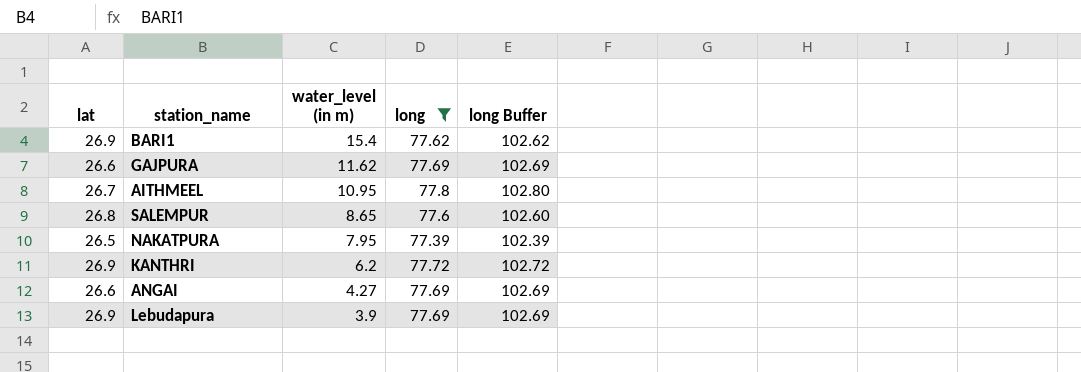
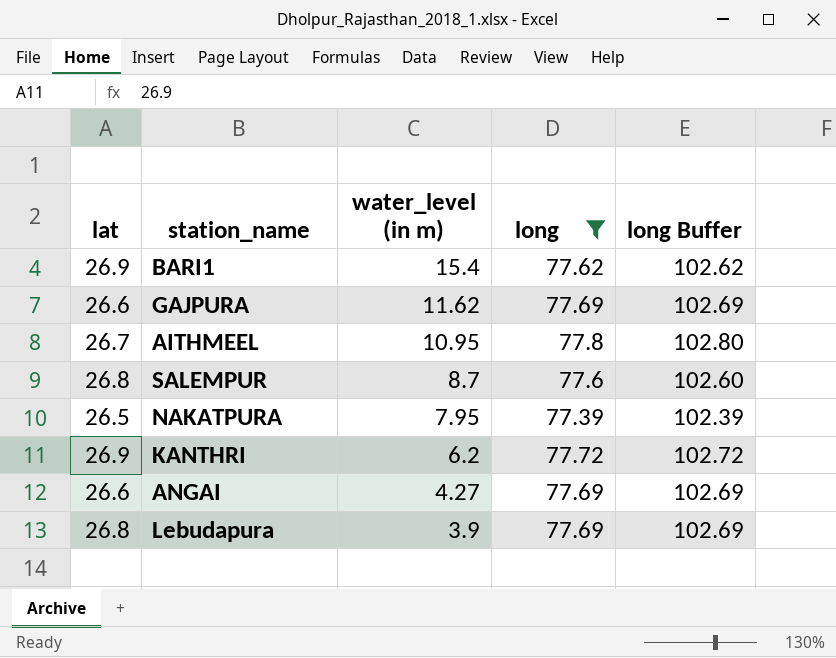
SALEMPUR | water_level (in m): 8.65 -> 8.7
Lebudapura | lat: 26.9 -> 26.8

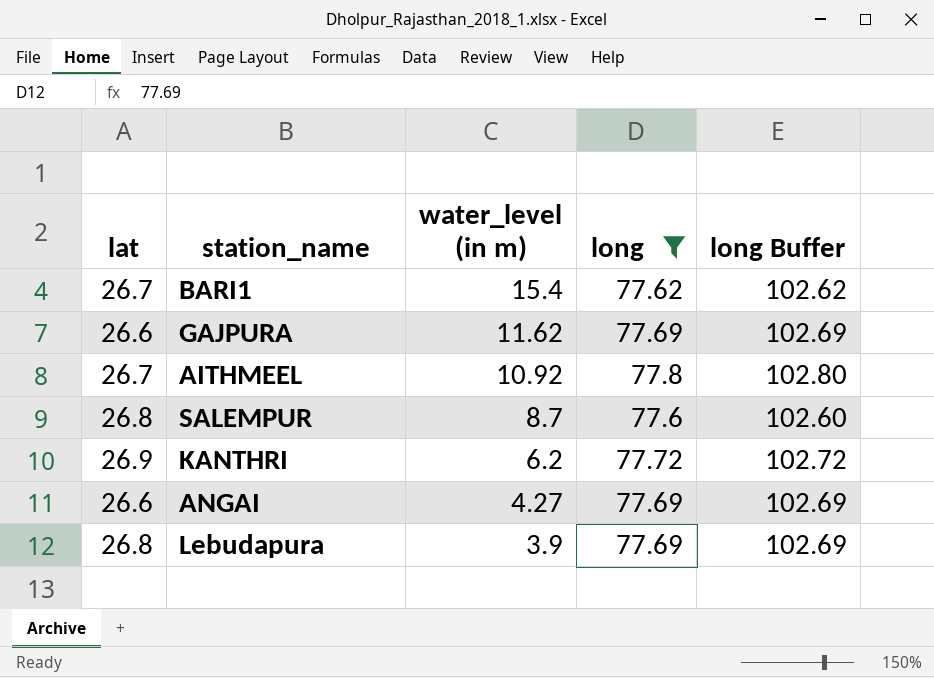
row NAKATPURA: 26.5 | 7.95 | 77.39 | 102.39 -> none
BARI1 | lat: 26.9 -> 26.7
AITHMEEL | water_level (in m): 10.95 -> 10.92

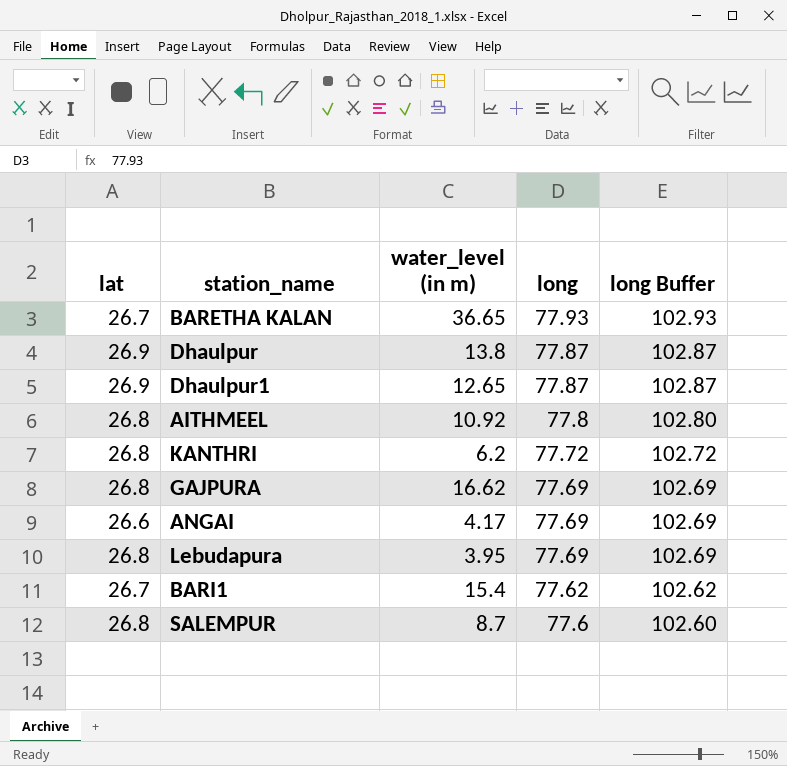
filter: long <= 77.8 -> none
row order: water_level (in m) descending -> long descending
AITHMEEL | lat: 26.7 -> 26.8
KANTHRI | lat: 26.9 -> 26.8
GAJPURA | lat: 26.6 -> 26.8
GAJPURA | water_level (in m): 11.62 -> 16.62
ANGAI | water_level (in m): 4.27 -> 4.17
Lebudapura | water_level (in m): 3.9 -> 3.95

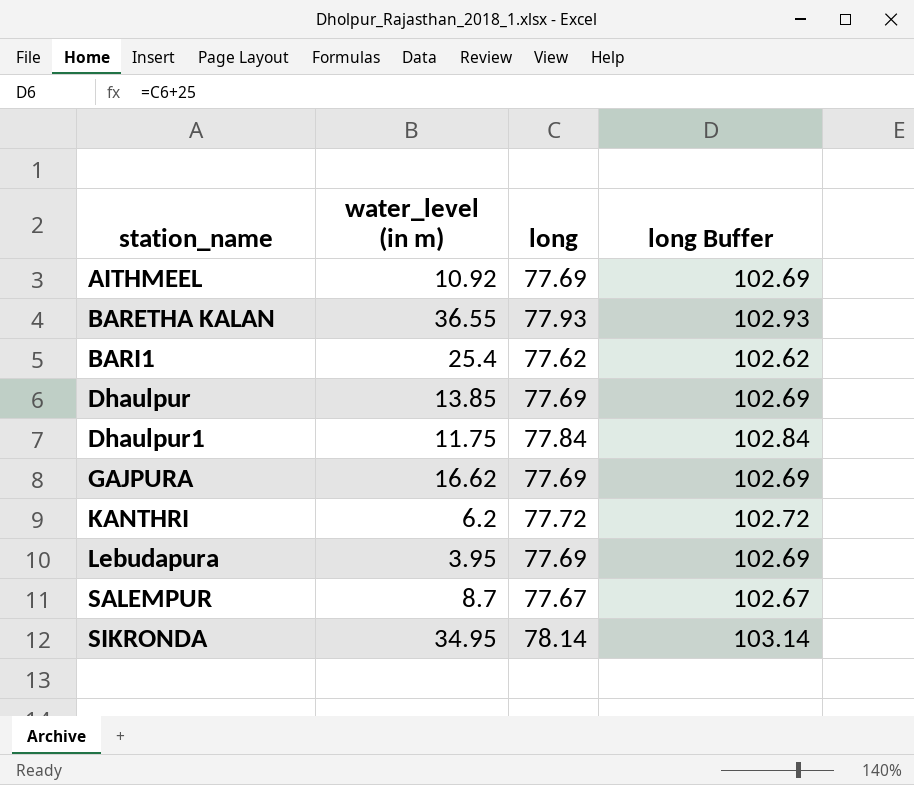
row order: long descending -> station_name ascending
column lat | position: 1 -> none
row ANGAI: 26.6 | 4.17 | 77.69 | 102.69 -> none
AITHMEEL | long: 77.8 -> 77.69
AITHMEEL | long Buffer: 102.80 -> 102.69
BARETHA KALAN | water_level (in m): 36.65 -> 36.55
BARI1 | water_level (in m): 15.4 -> 25.4
Dhaulpur | water_level (in m): 13.8 -> 13.85
Dhaulpur | long: 77.87 -> 77.69
Dhaulpur | long Buffer: 102.87 -> 102.69
Dhaulpur1 | water_level (in m): 12.65 -> 11.75
Dhaulpur1 | long: 77.87 -> 77.84
Dhaulpur1 | long Buffer: 102.87 -> 102.84
SALEMPUR | long: 77.6 -> 77.67
SALEMPUR | long Buffer: 102.60 -> 102.67
row SIKRONDA: none -> 34.95 | 78.14 | 103.14

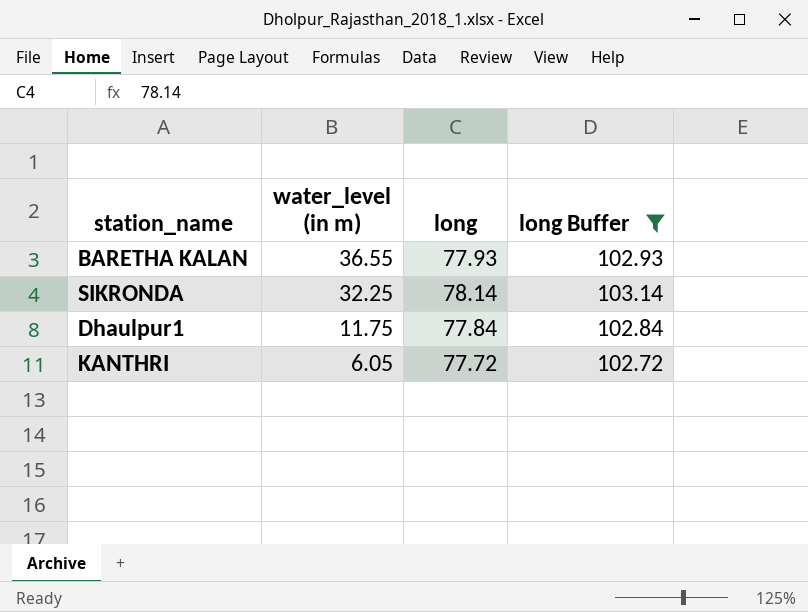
filter: none -> long Buffer >= 102.72
row order: station_name ascending -> water_level (in m) descending
SIKRONDA | water_level (in m): 34.95 -> 32.25
KANTHRI | water_level (in m): 6.2 -> 6.05

